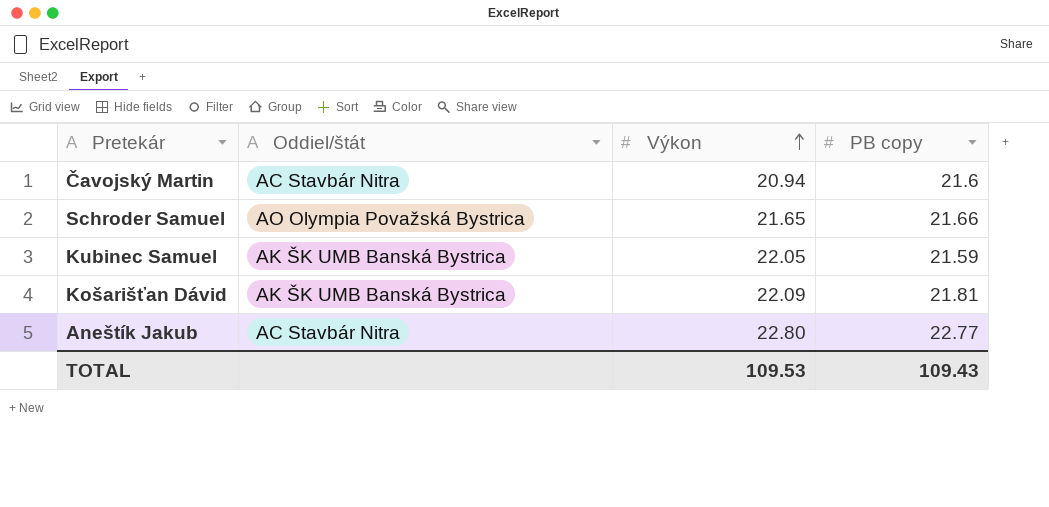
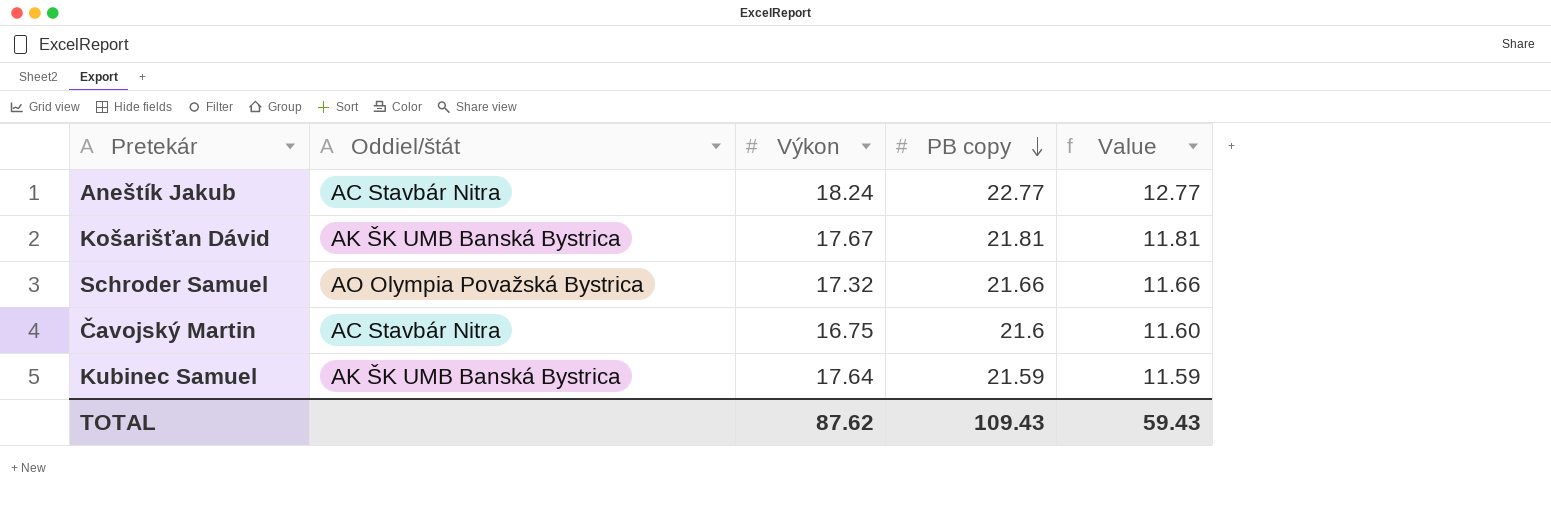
row order: Výkon ascending -> PB copy descending
column Value | formula: none -> [PB copy] - 10
Aneštík Jakub | Výkon: 22.80 -> 18.24
Košarišťan Dávid | Výkon: 22.09 -> 17.67
Schroder Samuel | Výkon: 21.65 -> 17.32
Čavojský Martin | Výkon: 20.94 -> 16.75
Kubinec Samuel | Výkon: 22.05 -> 17.64
TOTAL | Výkon: 109.53 -> 87.62

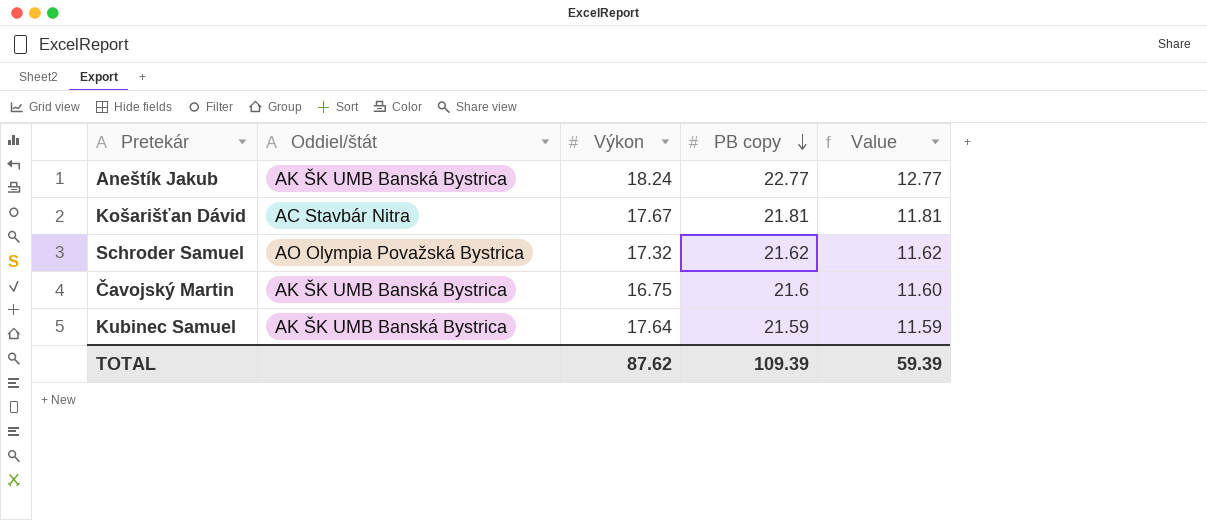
Aneštík Jakub | Oddiel/štát: AC Stavbár Nitra -> AK ŠK UMB Banská Bystrica
Košarišťan Dávid | Oddiel/štát: AK ŠK UMB Banská Bystrica -> AC Stavbár Nitra
Schroder Samuel | PB copy: 21.66 -> 21.62
Schroder Samuel | Value: 11.66 -> 11.62
Čavojský Martin | Oddiel/štát: AC Stavbár Nitra -> AK ŠK UMB Banská Bystrica
TOTAL | PB copy: 109.43 -> 109.39
TOTAL | Value: 59.43 -> 59.39

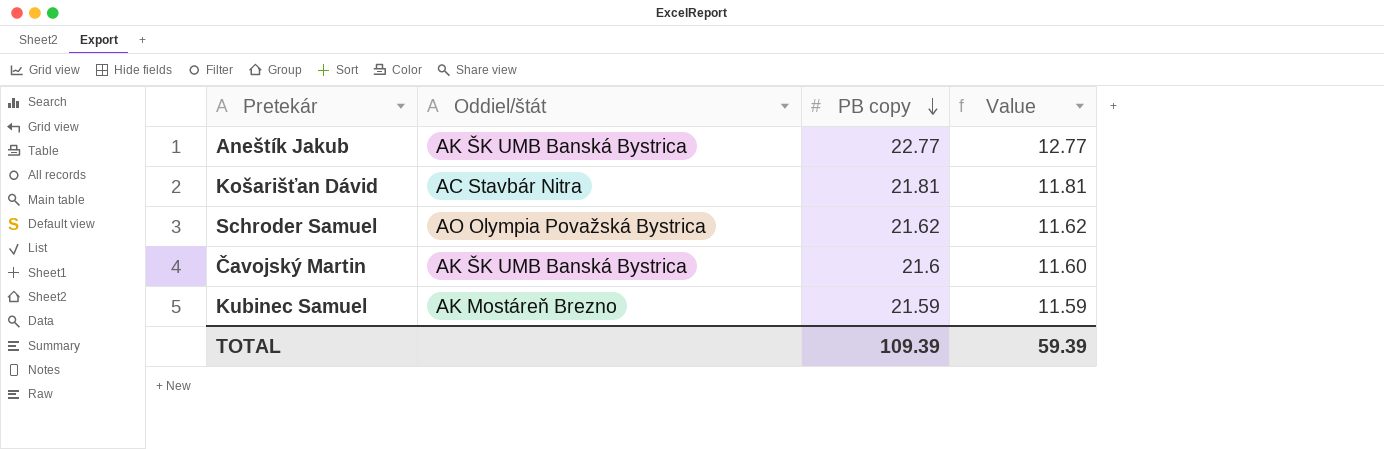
column Výkon | position: 3 -> none
Kubinec Samuel | Oddiel/štát: AK ŠK UMB Banská Bystrica -> AK Mostáreň Brezno

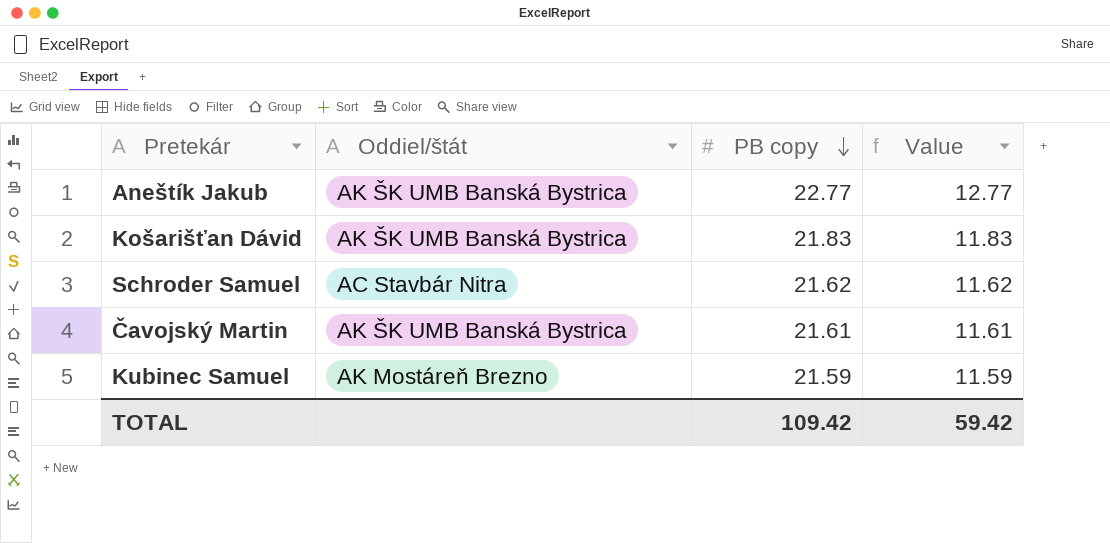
Košarišťan Dávid | Oddiel/štát: AC Stavbár Nitra -> AK ŠK UMB Banská Bystrica
Košarišťan Dávid | PB copy: 21.81 -> 21.83
Košarišťan Dávid | Value: 11.81 -> 11.83
Schroder Samuel | Oddiel/štát: AO Olympia Považská Bystrica -> AC Stavbár Nitra
Čavojský Martin | PB copy: 21.6 -> 21.61
Čavojský Martin | Value: 11.60 -> 11.61
TOTAL | PB copy: 109.39 -> 109.42
TOTAL | Value: 59.39 -> 59.42

